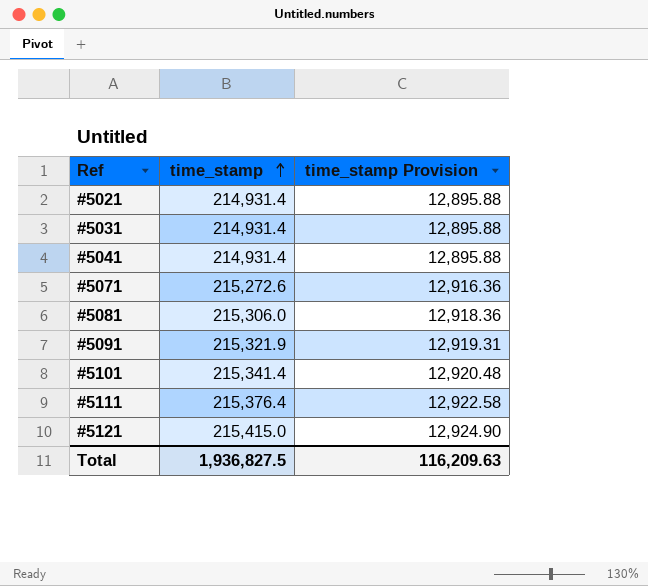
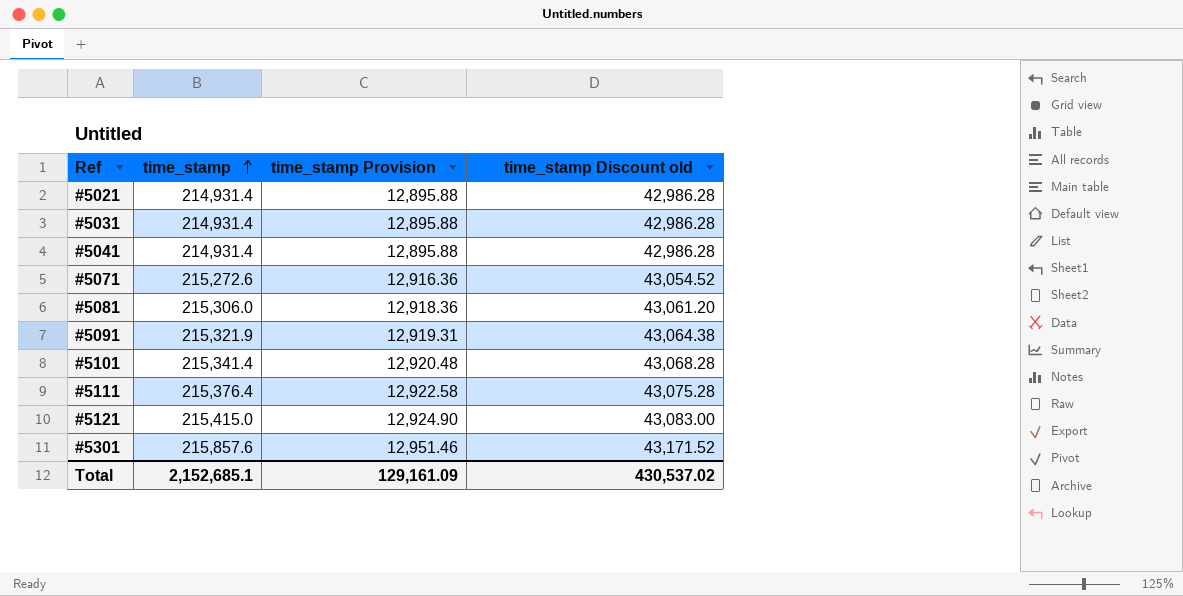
column time_stamp Discount old | formula: none -> [time_stamp] * 0.2
row #5301: none -> 215,857.6 | 12,951.46 | 43,171.52
Total | time_stamp: 1,936,827.5 -> 2,152,685.1
Total | time_stamp Provision: 116,209.63 -> 129,161.09

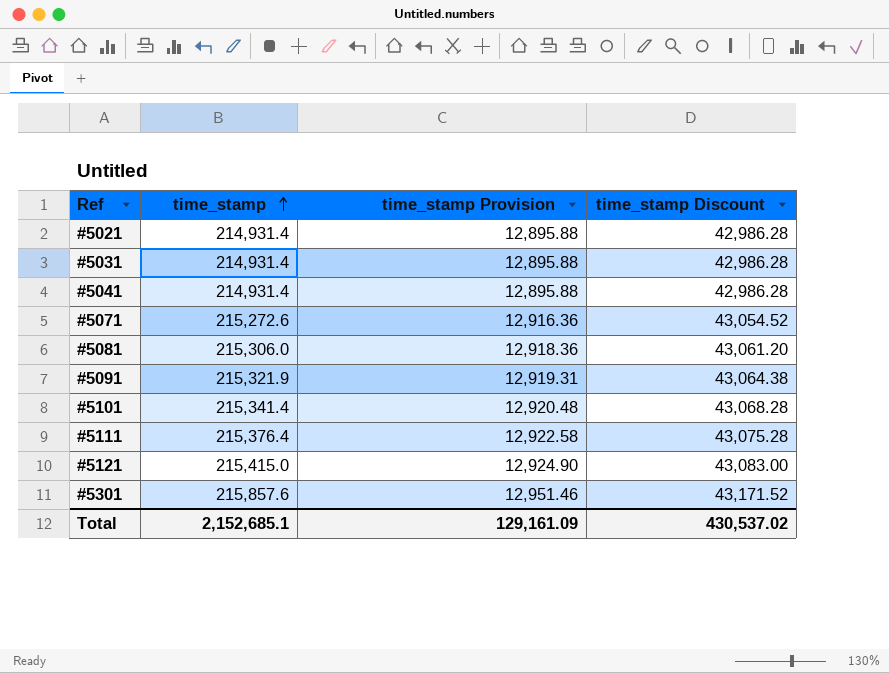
column name: time_stamp Discount old -> time_stamp Discount

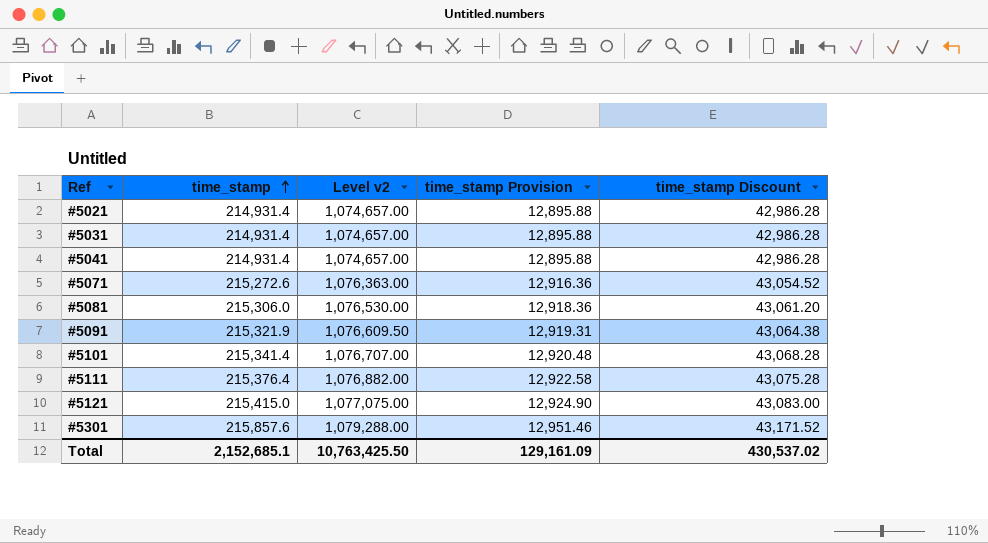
column Level v2 | formula: none -> [time_stamp] * 5

